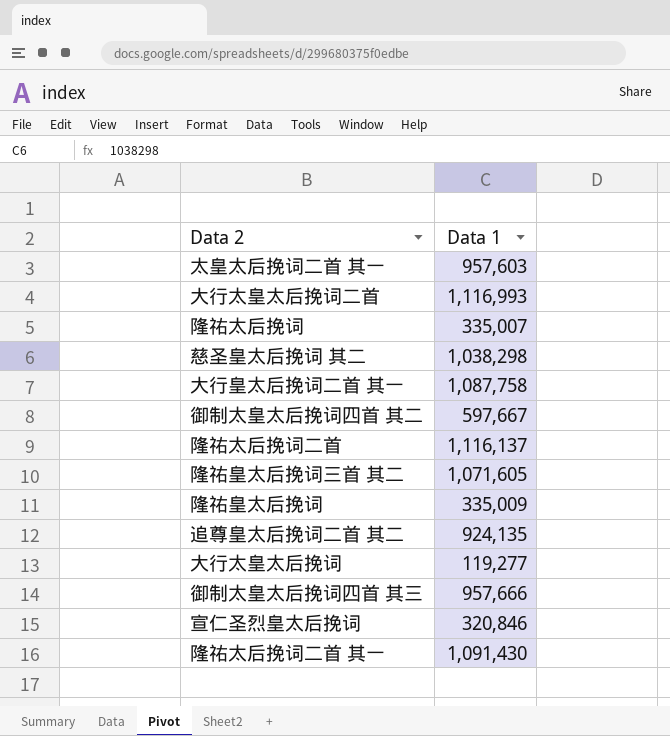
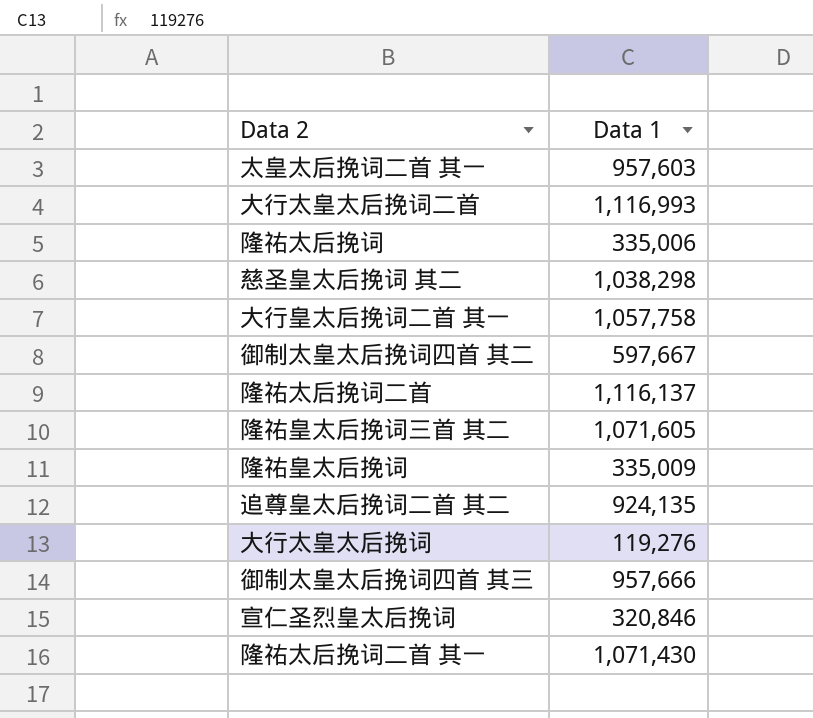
隆祐太后挽词 | Data 1: 335,007 -> 335,006
大行皇太后挽词二首 其一 | Data 1: 1,087,758 -> 1,057,758
大行太皇太后挽词 | Data 1: 119,277 -> 119,276
隆祐太后挽词二首 其一 | Data 1: 1,091,430 -> 1,071,430

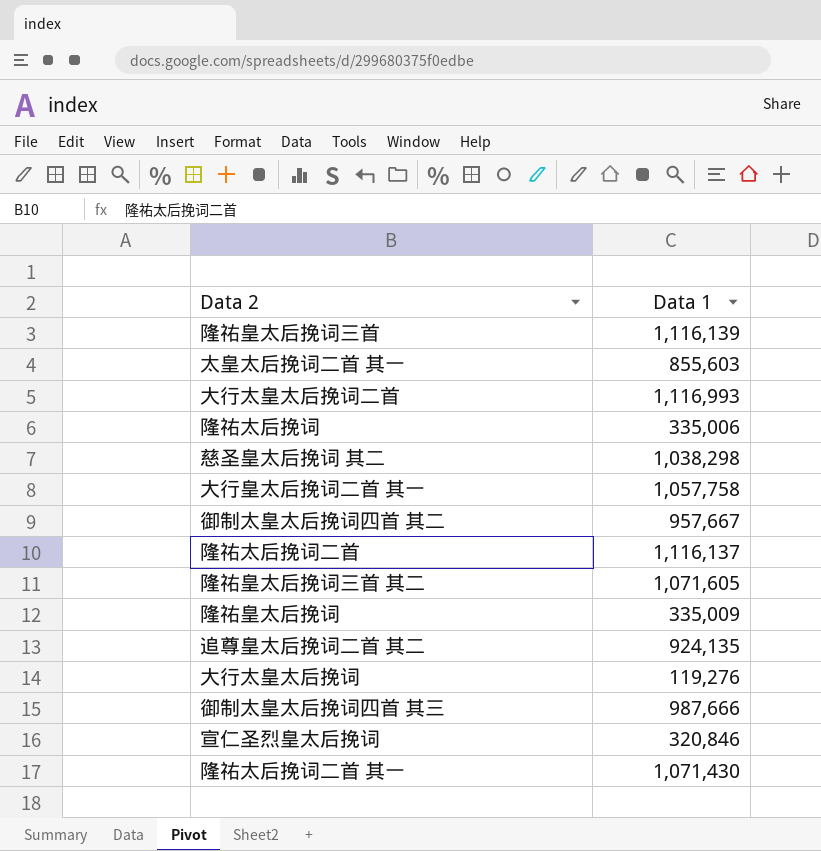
row 隆祐皇太后挽词三首: none -> 1,116,139
太皇太后挽词二首 其一 | Data 1: 957,603 -> 855,603
御制太皇太后挽词四首 其二 | Data 1: 597,667 -> 957,667
御制太皇太后挽词四首 其三 | Data 1: 957,666 -> 987,666

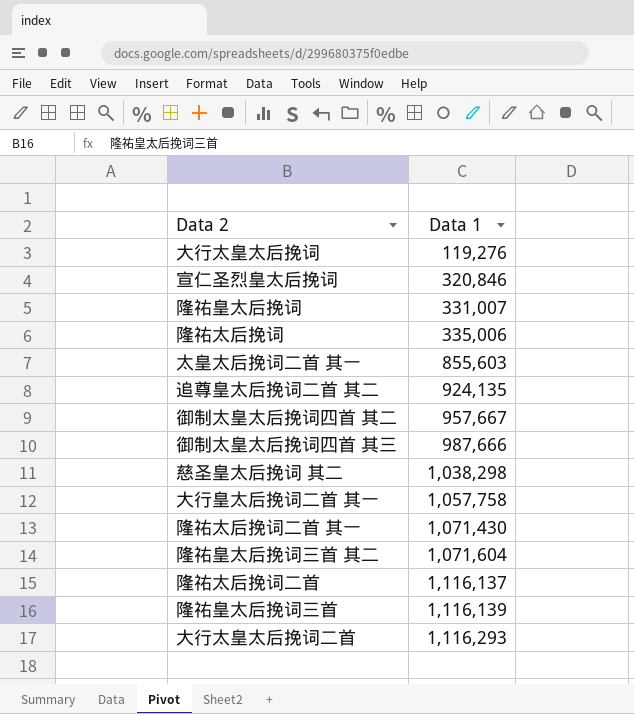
row order: none -> Data 1 ascending
隆祐皇太后挽词 | Data 1: 335,009 -> 331,007
隆祐皇太后挽词三首 其二 | Data 1: 1,071,605 -> 1,071,604
大行太皇太后挽词二首 | Data 1: 1,116,993 -> 1,116,293

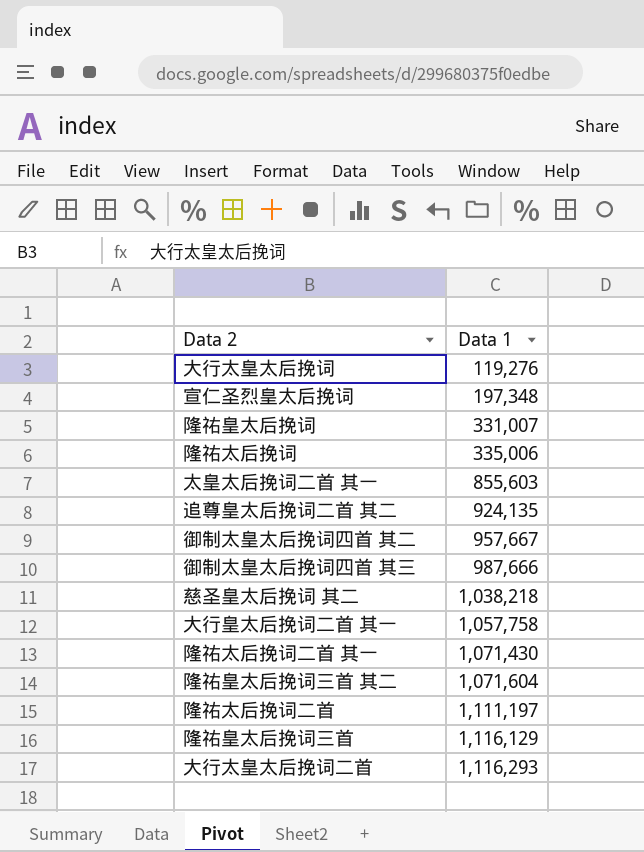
宣仁圣烈皇太后挽词 | Data 1: 320,846 -> 197,348
慈圣皇太后挽词 其二 | Data 1: 1,038,298 -> 1,038,218
隆祐太后挽词二首 | Data 1: 1,116,137 -> 1,111,197
隆祐皇太后挽词三首 | Data 1: 1,116,139 -> 1,116,129

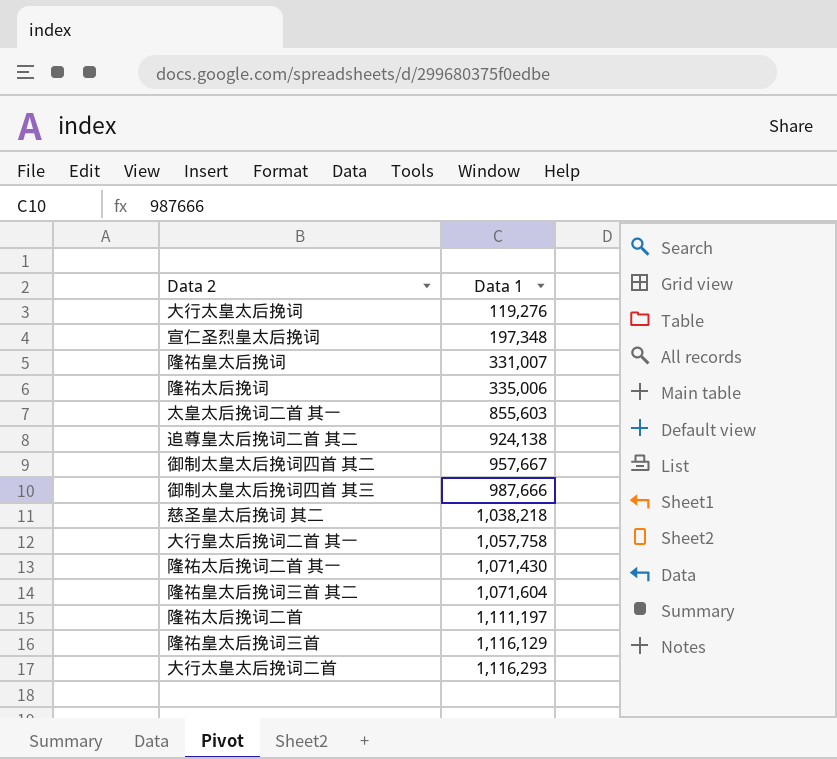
追尊皇太后挽词二首 其二 | Data 1: 924,135 -> 924,138

